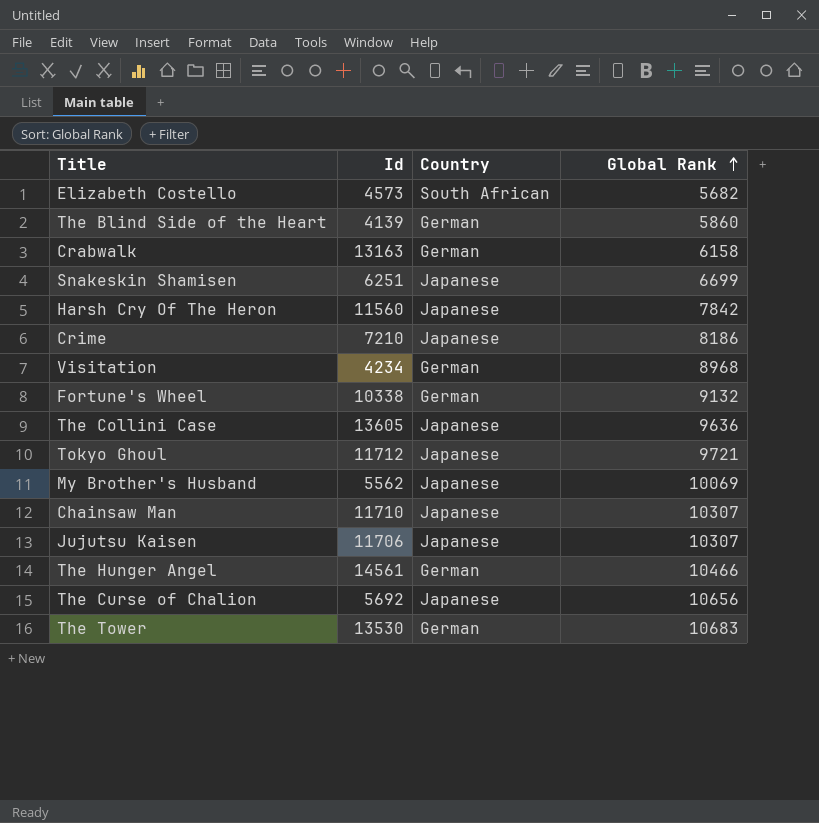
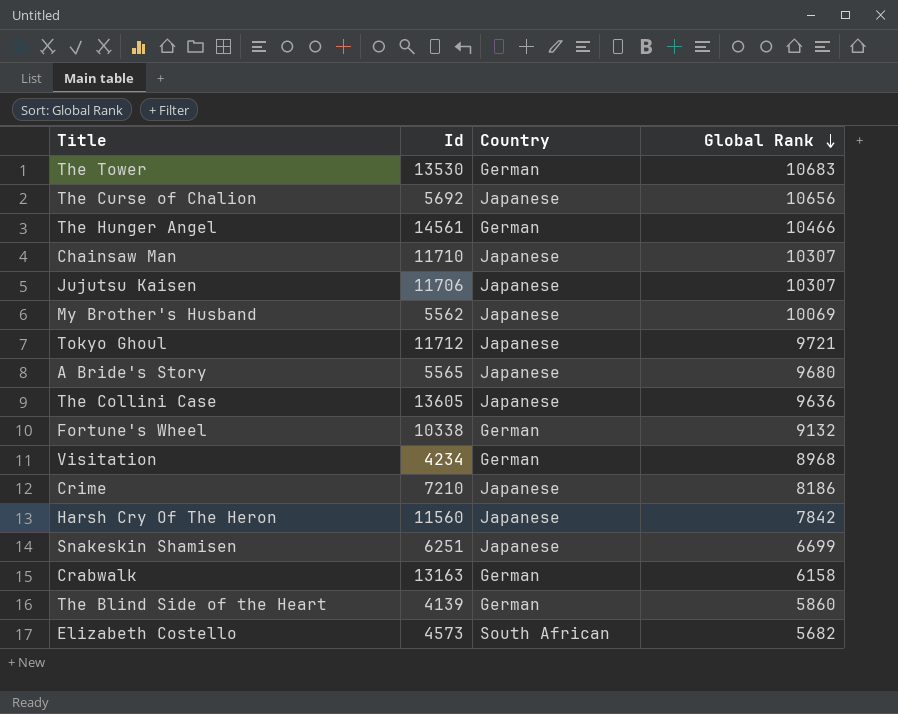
row order: Global Rank ascending -> Global Rank descending
row A Bride's Story: none -> 5565 | Japanese | 9680

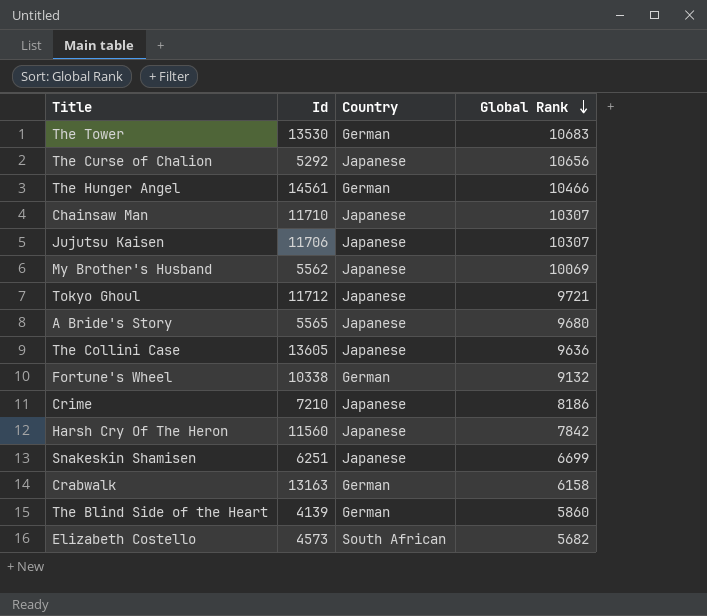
row Visitation: 4234 | German | 8968 -> none
The Curse of Chalion | Id: 5692 -> 5292

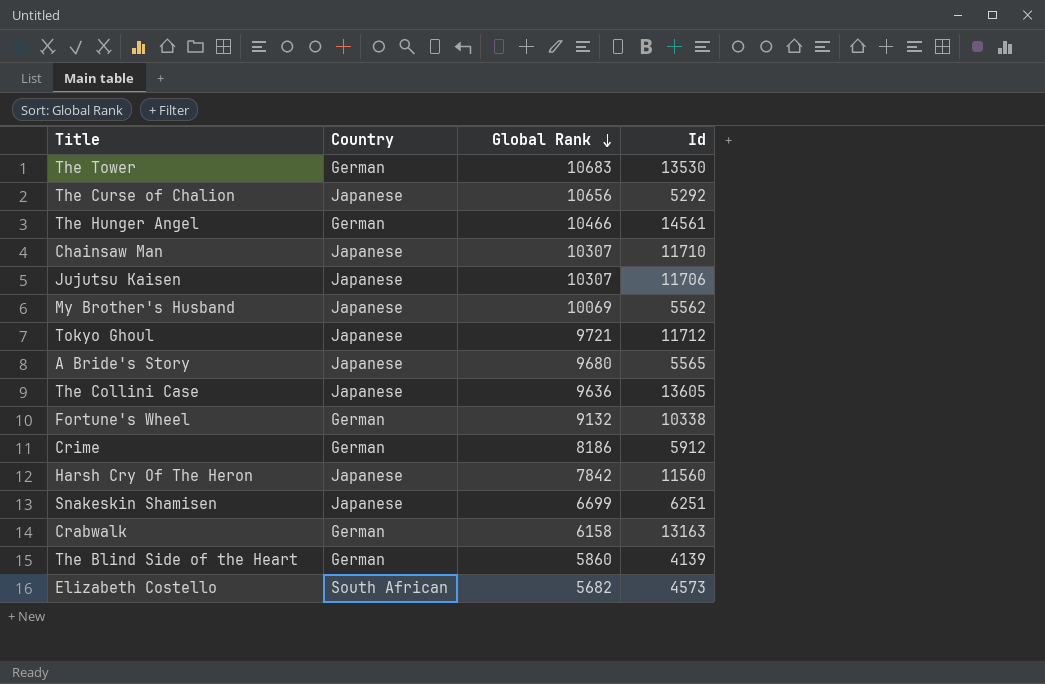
column Id | position: 2 -> 4
Crime | Country: Japanese -> German
Crime | Id: 7210 -> 5912

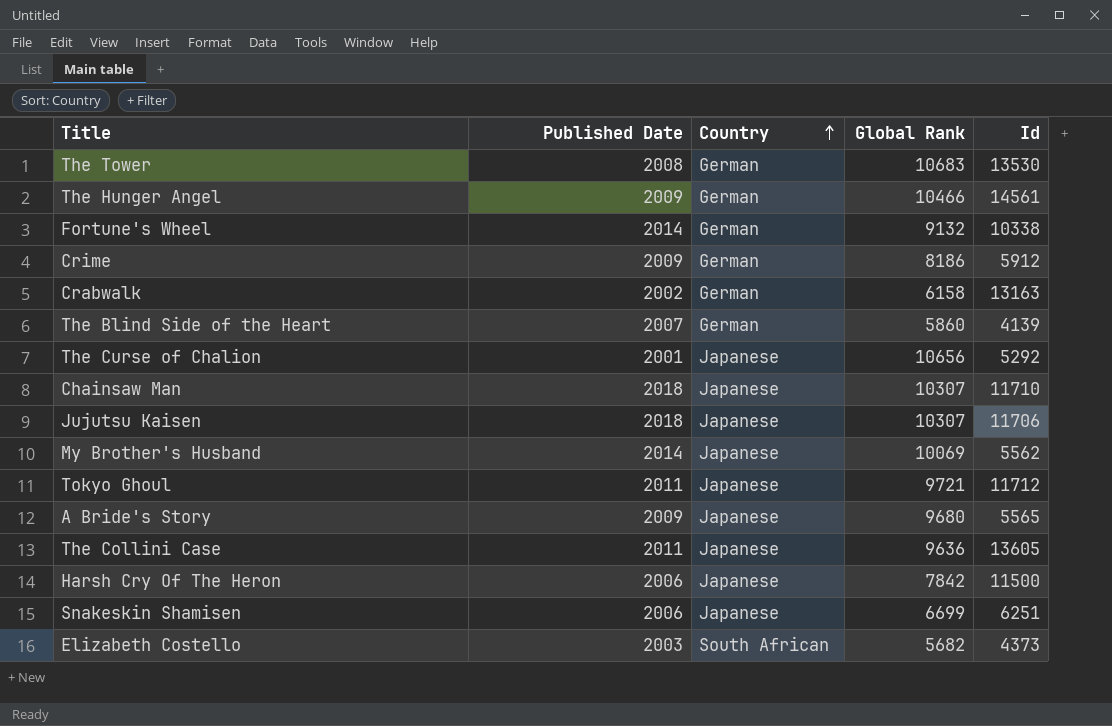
row order: Global Rank descending -> Country ascending
column Published Date | position: none -> 2
Harsh Cry Of The Heron | Id: 11560 -> 11500
Elizabeth Costello | Id: 4573 -> 4373

